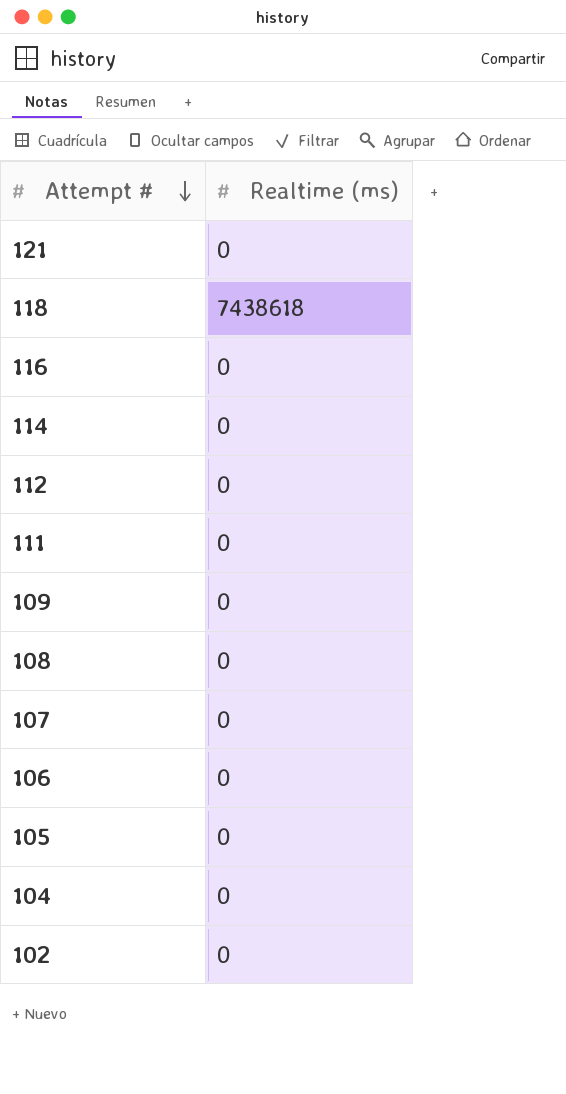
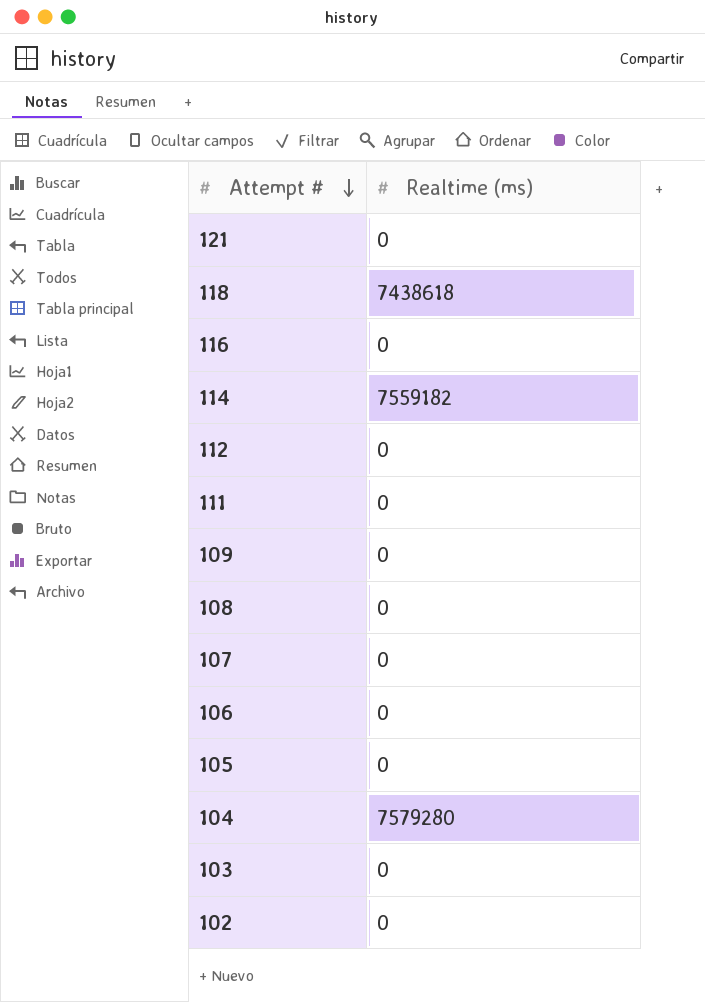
114 | Realtime (ms): 0 -> 7559182
104 | Realtime (ms): 0 -> 7579280
row 103: none -> 0

